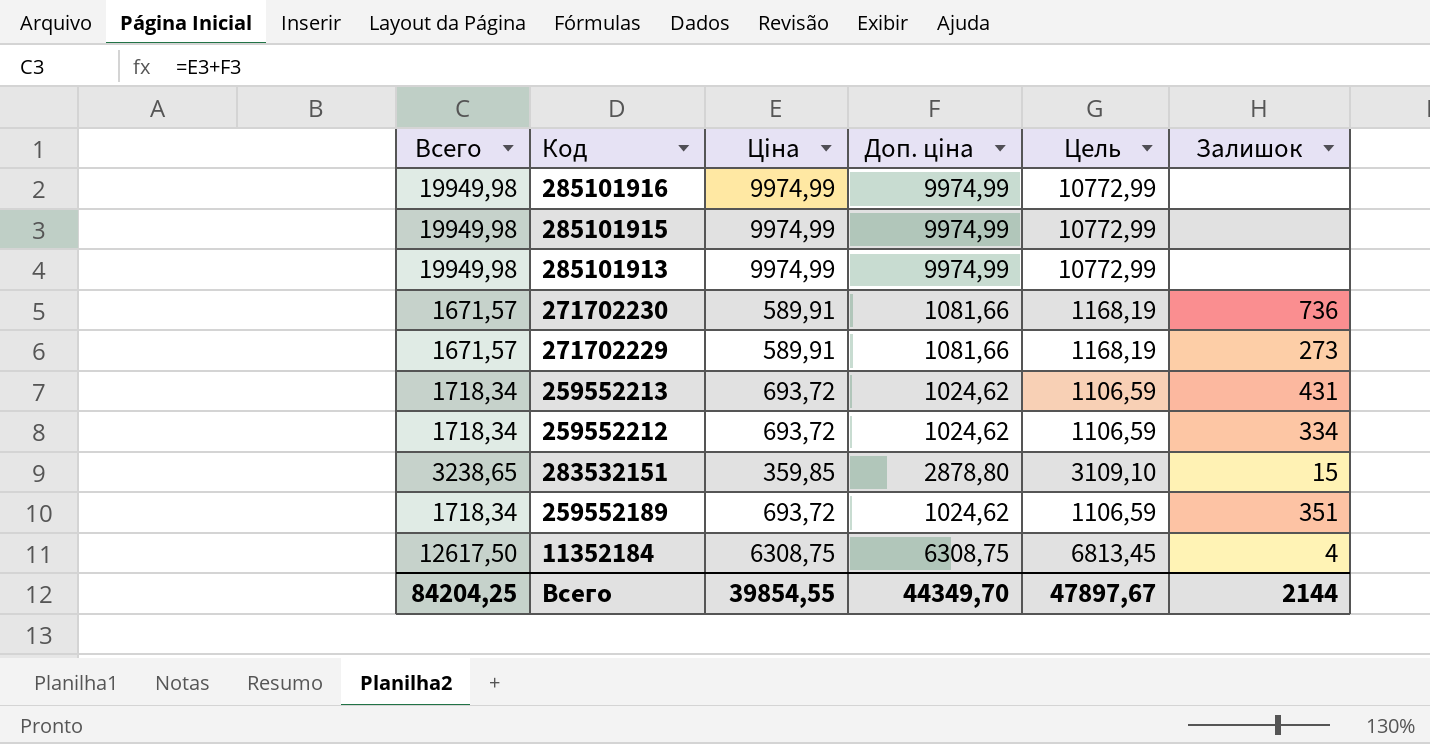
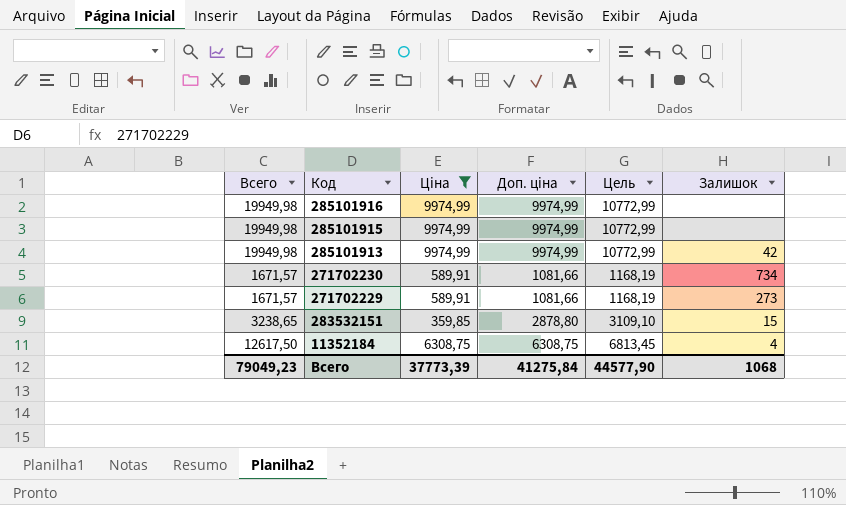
filter: none -> Ціна != 693,72
285101913 | Залишок: none -> 42
271702230 | Залишок: 736 -> 734
Всего | Всего: 84204,25 -> 79049,23
Всего | Ціна: 39854,55 -> 37773,39
Всего | Доп. ціна: 44349,70 -> 41275,84
Всего | Цель: 47897,67 -> 44577,90
Всего | Залишок: 2144 -> 1068

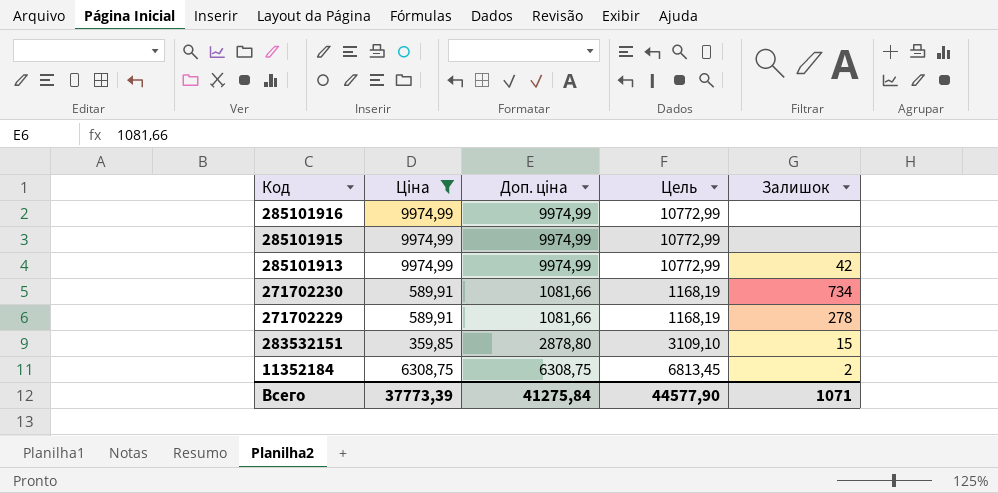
column Всего | formula: [Ціна] + [Доп. ціна] -> none
271702229 | Залишок: 273 -> 278
11352184 | Залишок: 4 -> 2
Всего | Залишок: 1068 -> 1071

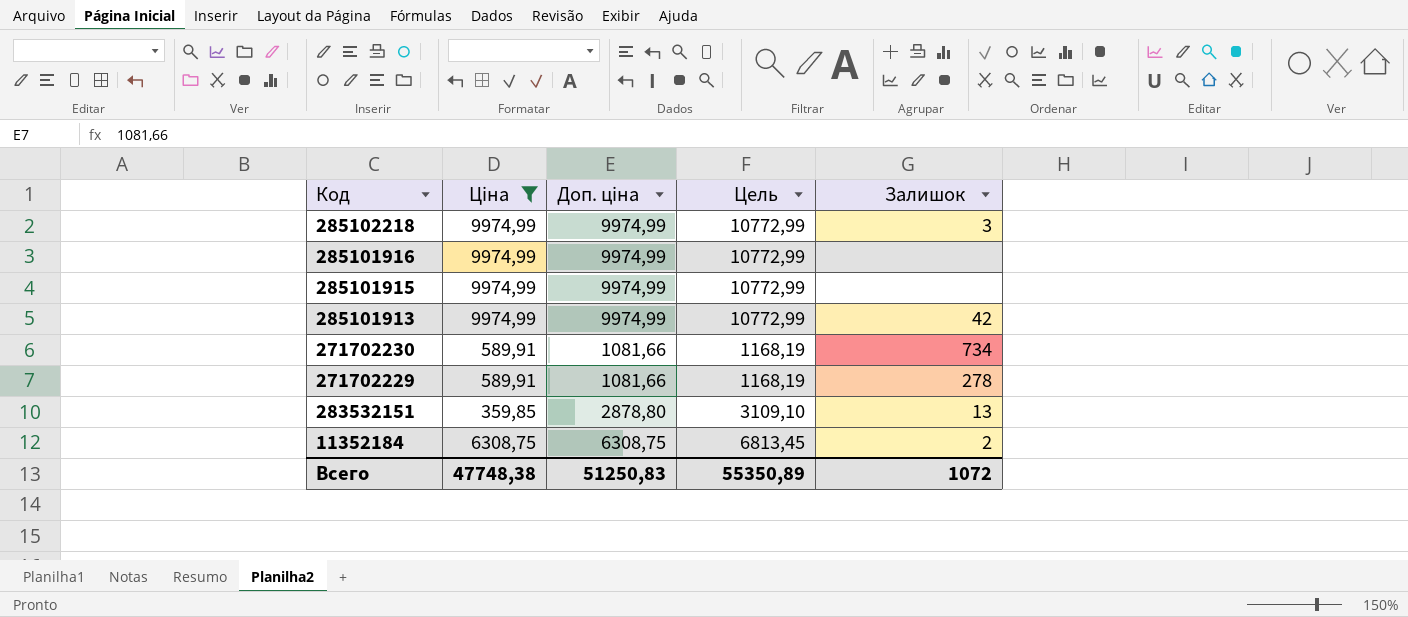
row 285102218: none -> 9974,99 | 9974,99 | 10772,99 | 3
283532151 | Залишок: 15 -> 13
Всего | Ціна: 37773,39 -> 47748,38
Всего | Доп. ціна: 41275,84 -> 51250,83
Всего | Цель: 44577,90 -> 55350,89
Всего | Залишок: 1071 -> 1072

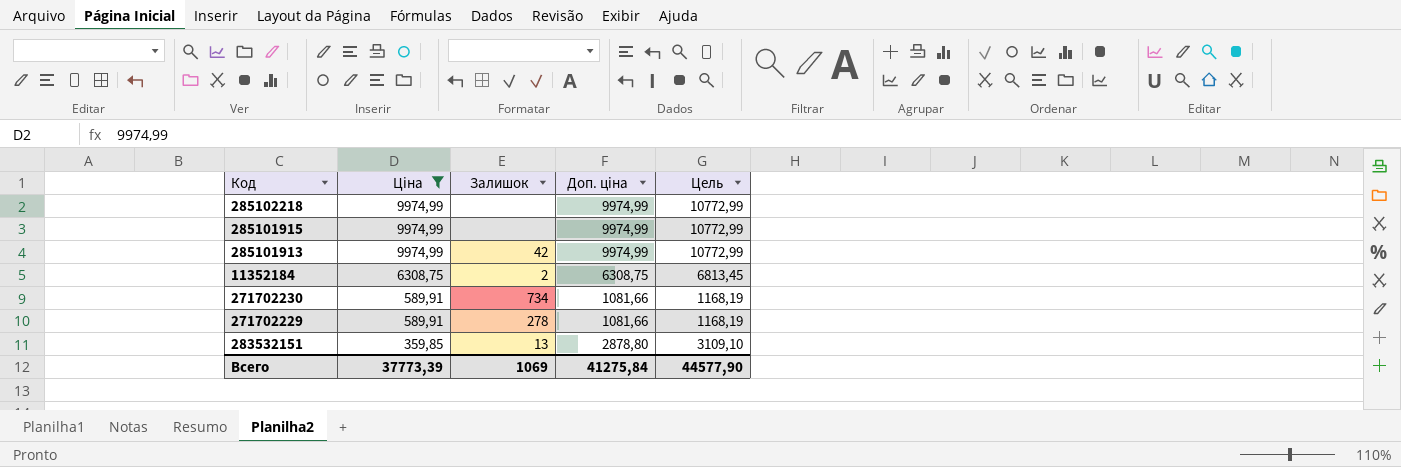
row order: none -> Ціна descending
column Залишок | position: 5 -> 3
row 285101916: 9974,99 | 9974,99 | 10772,99 | none -> none
285102218 | Залишок: 3 -> none
Всего | Ціна: 47748,38 -> 37773,39
Всего | Залишок: 1072 -> 1069
Всего | Доп. ціна: 51250,83 -> 41275,84
Всего | Цель: 55350,89 -> 44577,90

